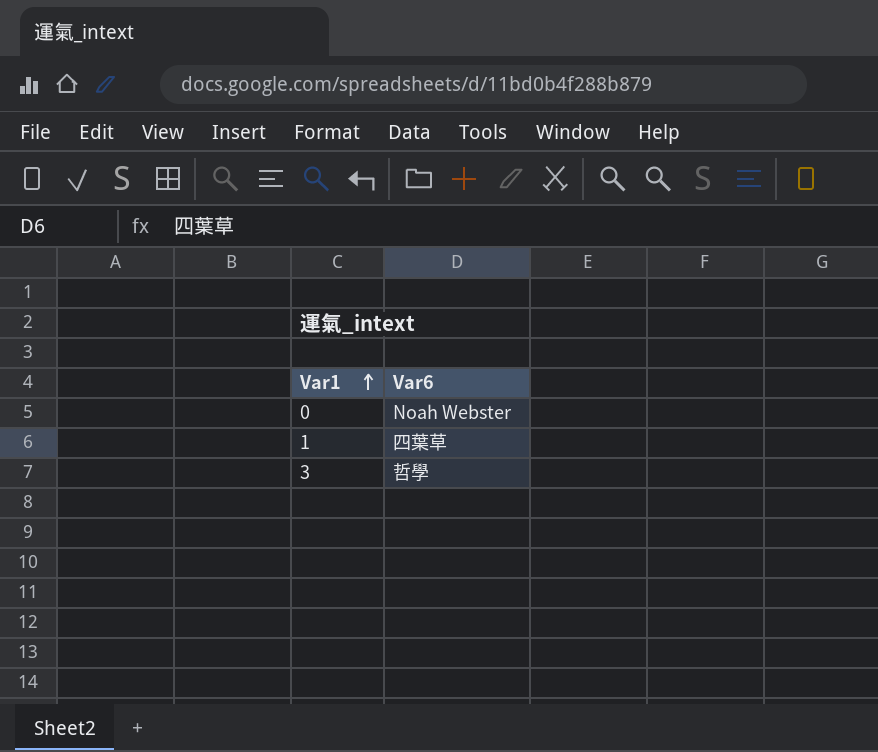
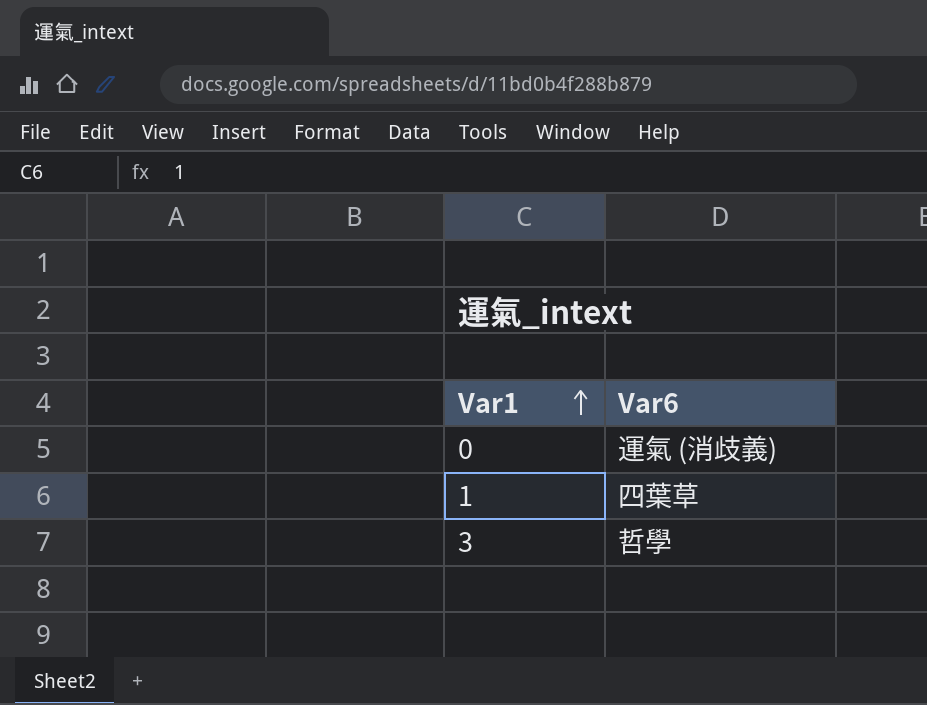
0 | Var6: Noah Webster -> 運氣 (消歧義)

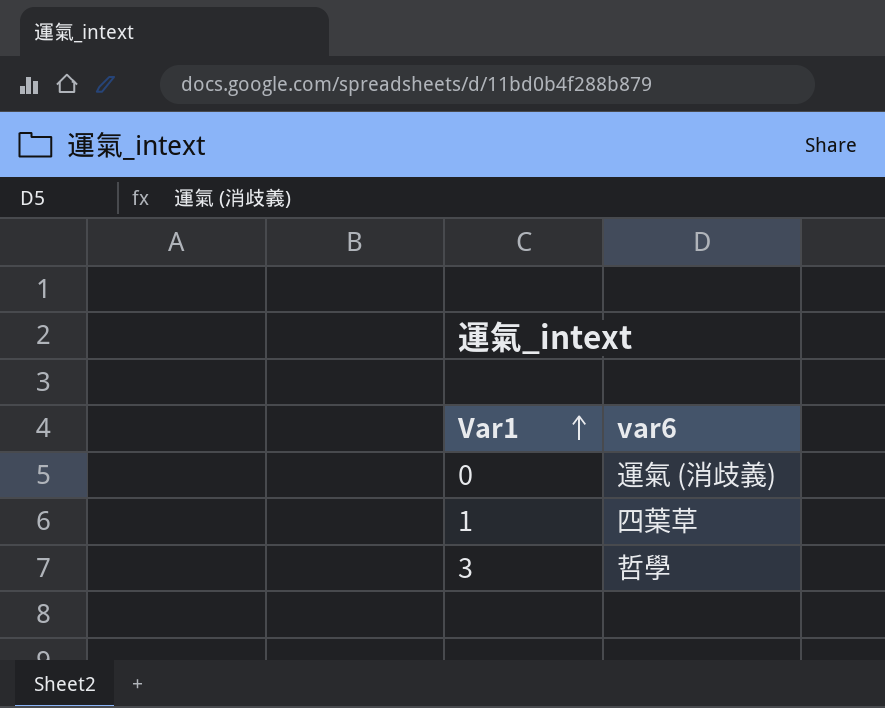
column name: Var6 -> var6

